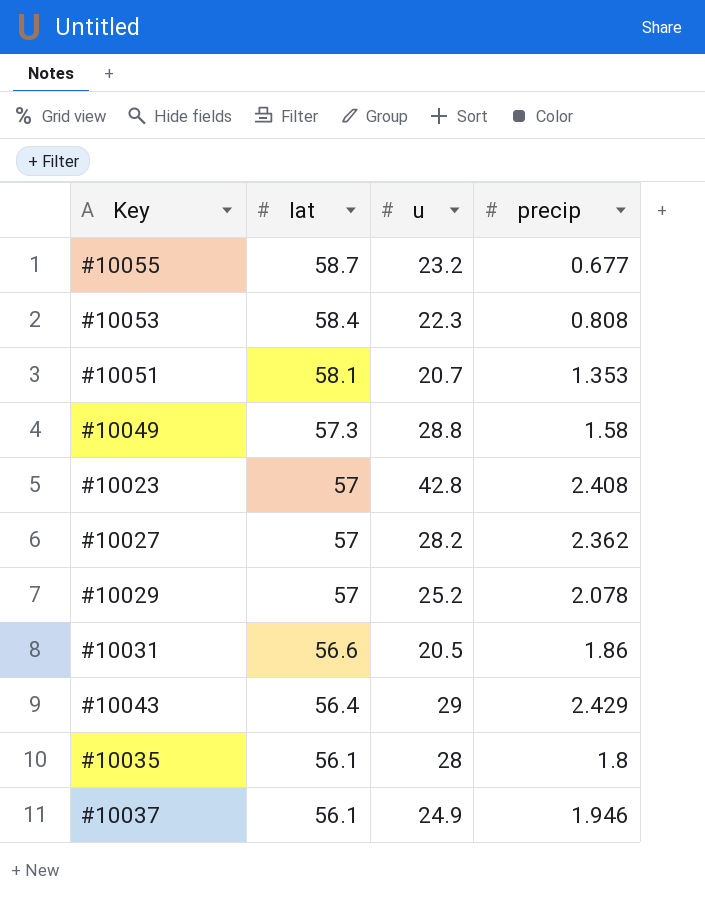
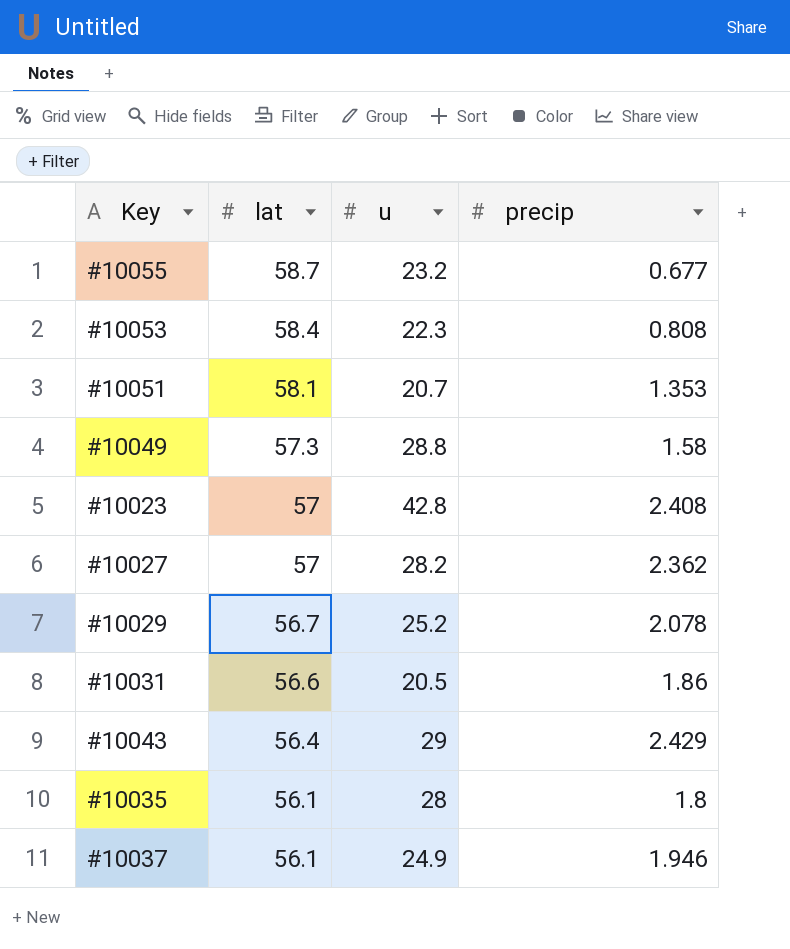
#10029 | lat: 57 -> 56.7

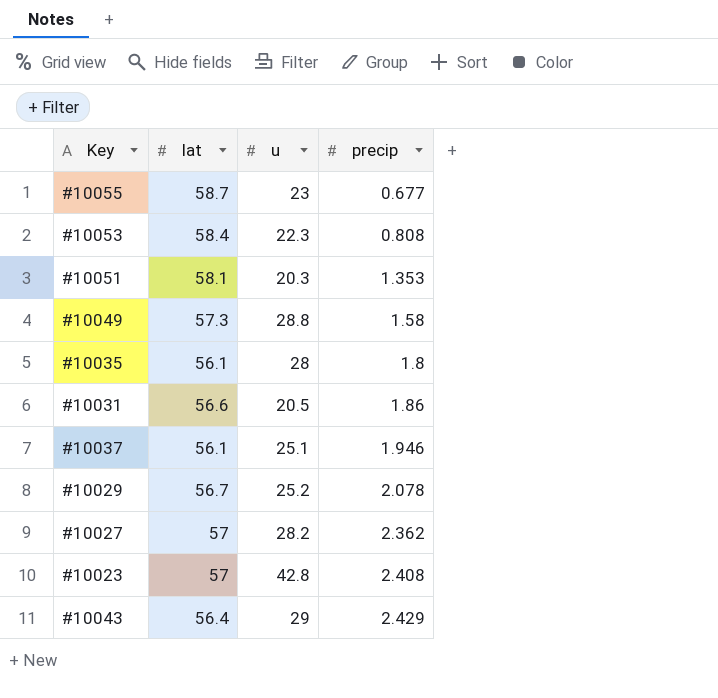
row order: lat descending -> precip ascending
#10055 | u: 23.2 -> 23
#10051 | u: 20.7 -> 20.3
#10037 | u: 24.9 -> 25.1

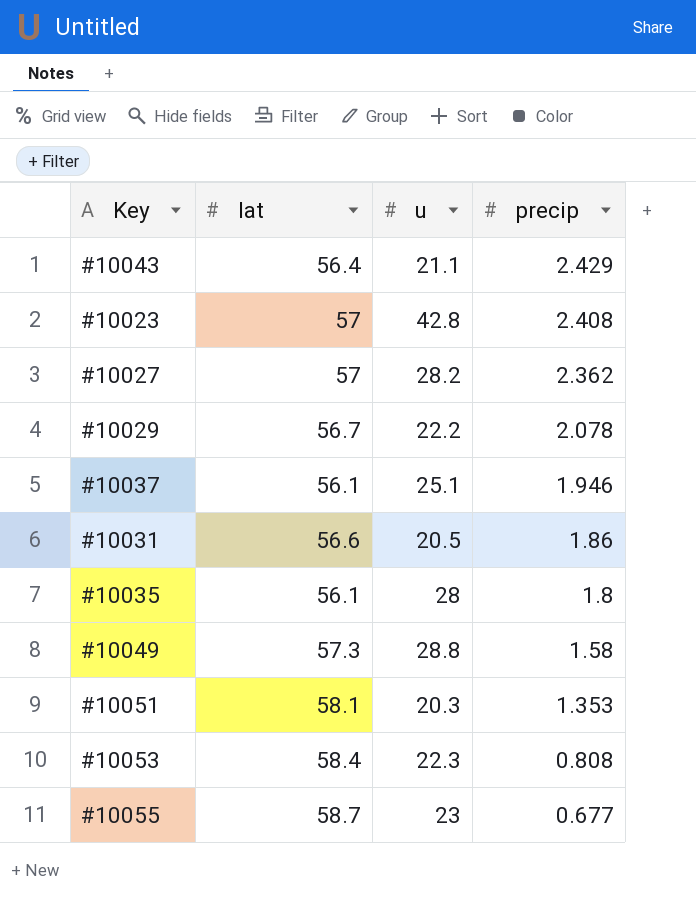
row order: precip ascending -> precip descending
#10043 | u: 29 -> 21.1
#10029 | u: 25.2 -> 22.2

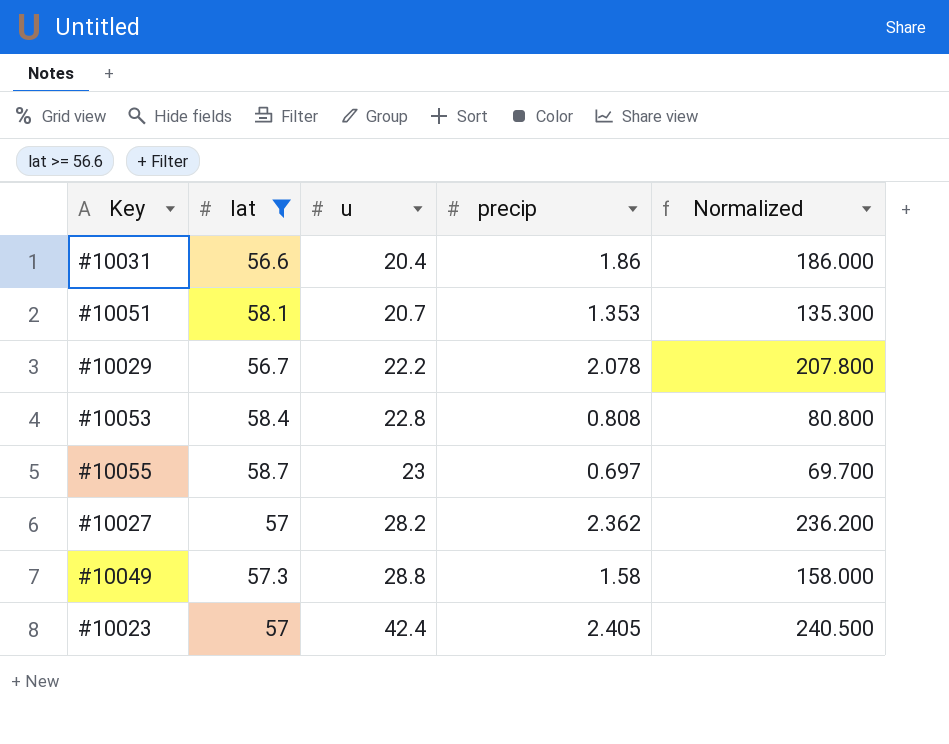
filter: none -> lat >= 56.6
row order: precip descending -> u ascending
column Normalized | formula: none -> [precip] * 100
#10031 | u: 20.5 -> 20.4
#10051 | u: 20.3 -> 20.7
#10053 | u: 22.3 -> 22.8
#10055 | precip: 0.677 -> 0.697
#10023 | u: 42.8 -> 42.4
#10023 | precip: 2.408 -> 2.405

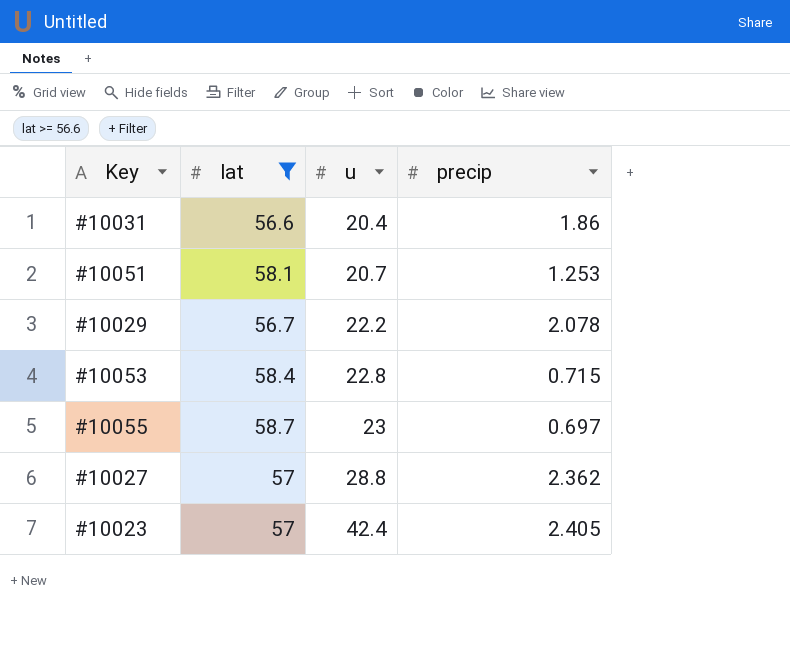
column Normalized | formula: [precip] * 100 -> none
row #10049: 57.3 | 28.8 | 1.58 | 158.000 -> none
#10051 | precip: 1.353 -> 1.253
#10053 | precip: 0.808 -> 0.715
#10027 | u: 28.2 -> 28.8

